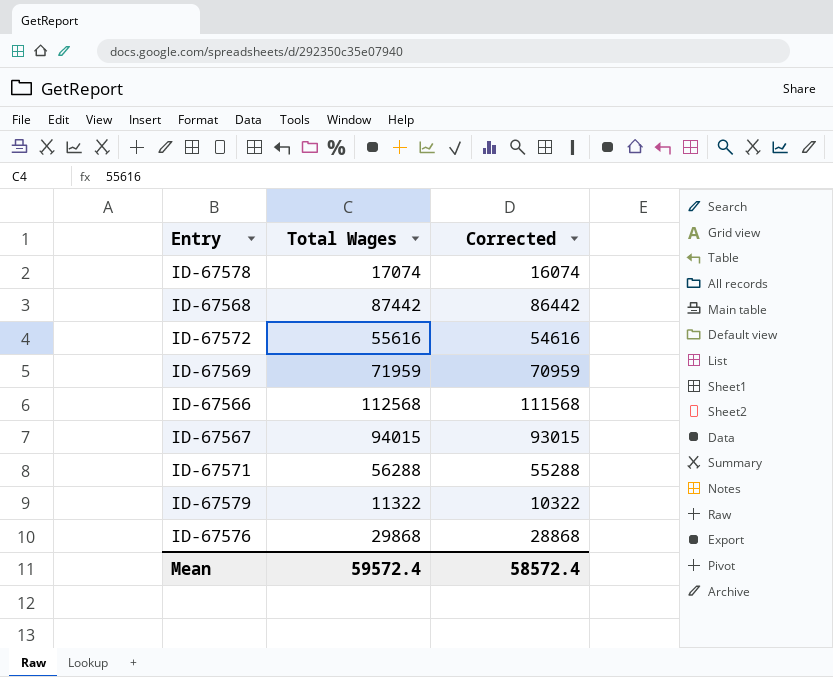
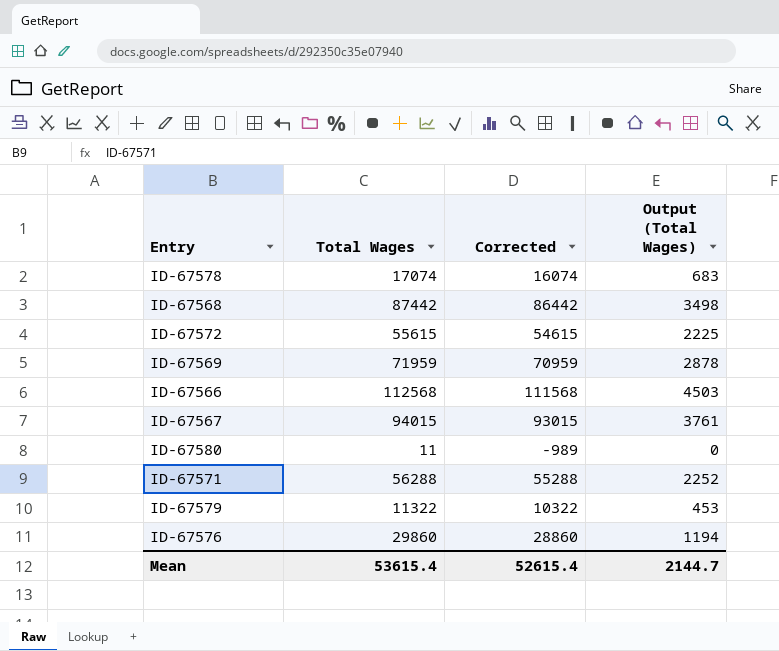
column Output (Total Wages) | formula: none -> [Total Wages] * 0.04
ID-67572 | Total Wages: 55616 -> 55615
ID-67572 | Corrected: 54616 -> 54615
row ID-67580: none -> 11 | -989 | 0
ID-67576 | Total Wages: 29868 -> 29860
ID-67576 | Corrected: 28868 -> 28860
Mean | Total Wages: 59572.4 -> 53615.4
Mean | Corrected: 58572.4 -> 52615.4

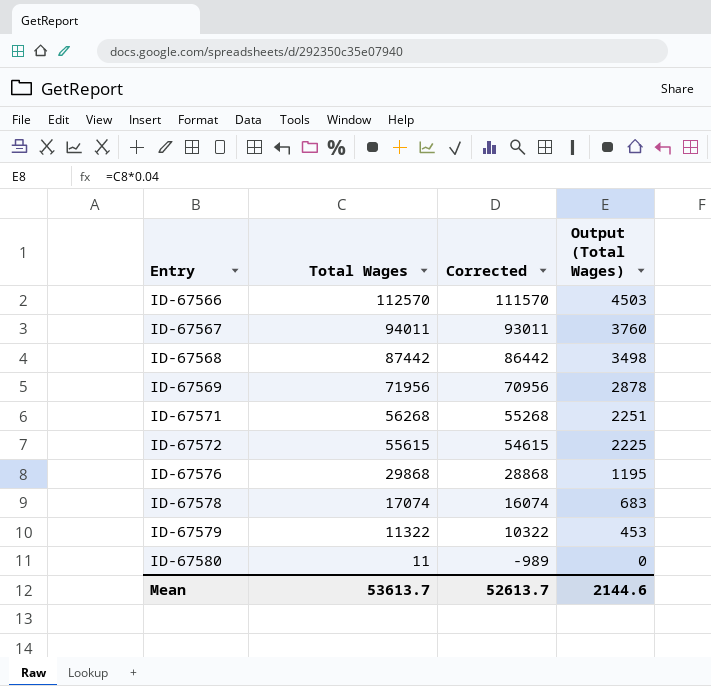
row order: none -> Entry ascending
ID-67566 | Total Wages: 112568 -> 112570
ID-67566 | Corrected: 111568 -> 111570
ID-67567 | Total Wages: 94015 -> 94011
ID-67567 | Corrected: 93015 -> 93011
ID-67567 | Output (Total Wages): 3761 -> 3760
ID-67569 | Total Wages: 71959 -> 71956
ID-67569 | Corrected: 70959 -> 70956
ID-67571 | Total Wages: 56288 -> 56268
ID-67571 | Corrected: 55288 -> 55268
ID-67571 | Output (Total Wages): 2252 -> 2251
ID-67576 | Total Wages: 29860 -> 29868
ID-67576 | Corrected: 28860 -> 28868
ID-67576 | Output (Total Wages): 1194 -> 1195
Mean | Total Wages: 53615.4 -> 53613.7
Mean | Corrected: 52615.4 -> 52613.7
Mean | Output (Total Wages): 2144.7 -> 2144.6

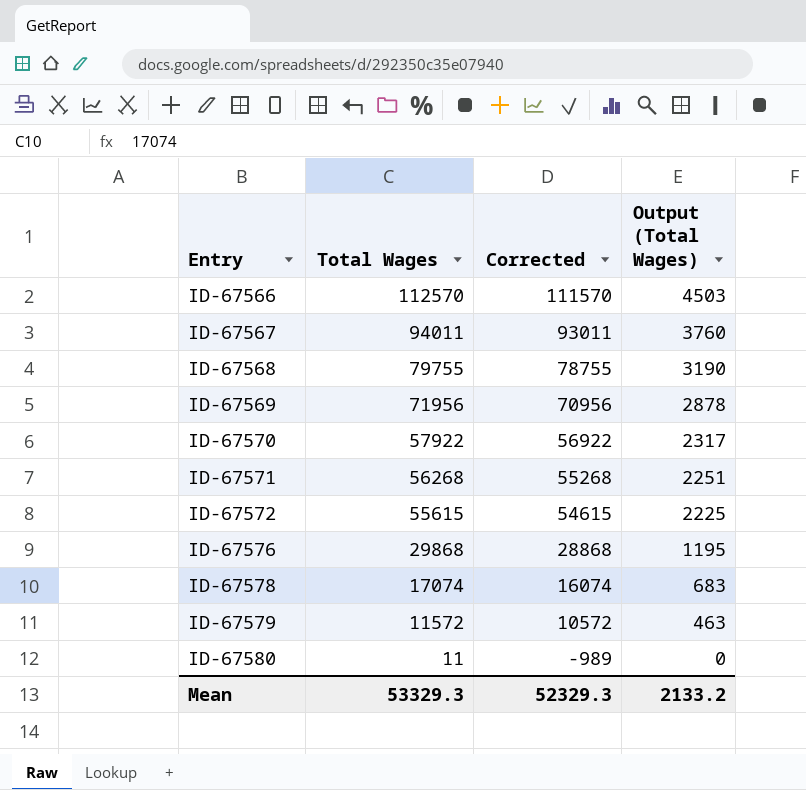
ID-67568 | Total Wages: 87442 -> 79755
ID-67568 | Corrected: 86442 -> 78755
ID-67568 | Output (Total Wages): 3498 -> 3190
row ID-67570: none -> 57922 | 56922 | 2317
ID-67579 | Total Wages: 11322 -> 11572
ID-67579 | Corrected: 10322 -> 10572
ID-67579 | Output (Total Wages): 453 -> 463
Mean | Total Wages: 53613.7 -> 53329.3
Mean | Corrected: 52613.7 -> 52329.3
Mean | Output (Total Wages): 2144.6 -> 2133.2

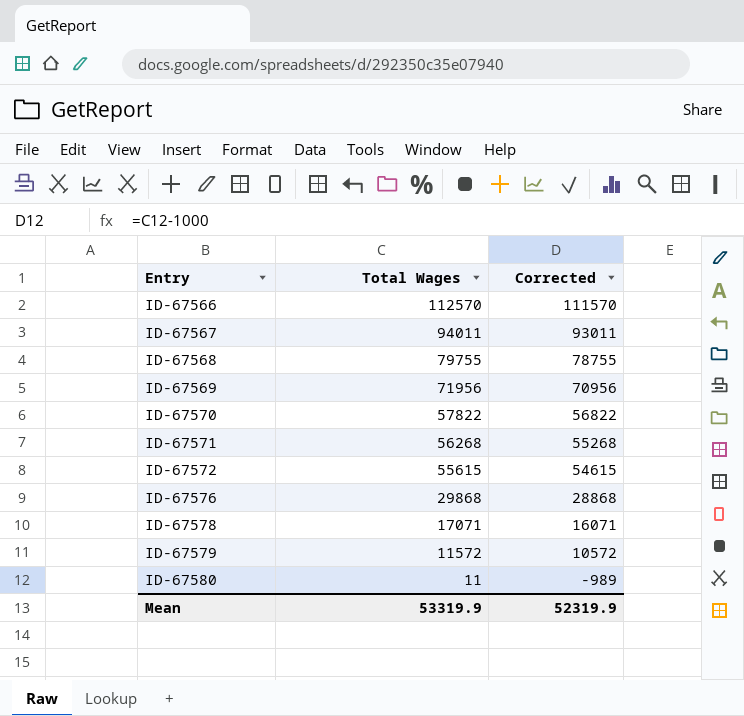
column Output (Total Wages) | formula: [Total Wages] * 0.04 -> none
ID-67570 | Total Wages: 57922 -> 57822
ID-67570 | Corrected: 56922 -> 56822
ID-67578 | Total Wages: 17074 -> 17071
ID-67578 | Corrected: 16074 -> 16071
Mean | Total Wages: 53329.3 -> 53319.9
Mean | Corrected: 52329.3 -> 52319.9

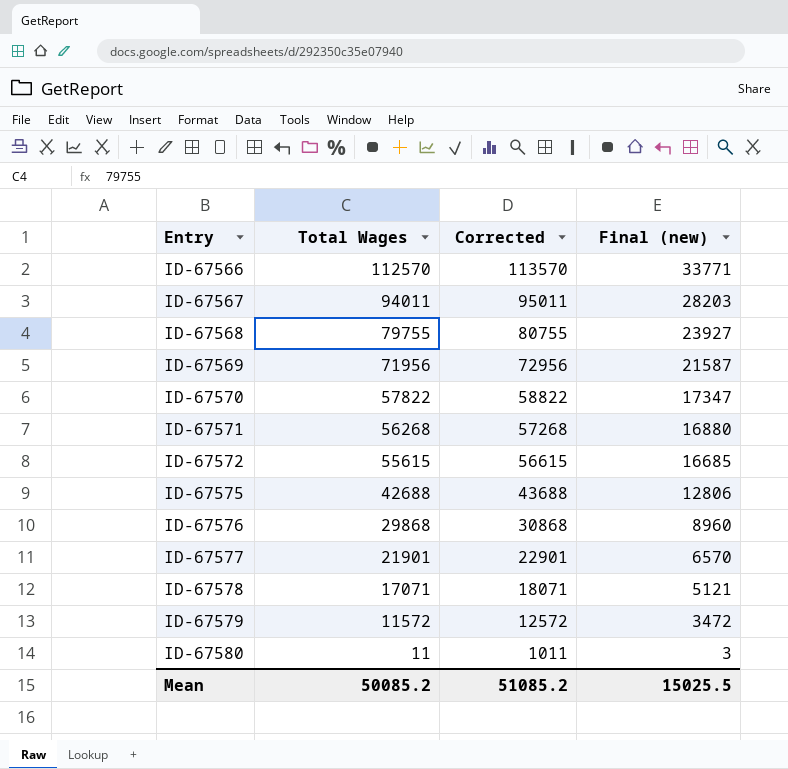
column Corrected | formula: [Total Wages] - 1000 -> [Total Wages] + 1000
column Final (new) | formula: none -> [Total Wages] * 0.3
row ID-67575: none -> 42688 | 43688 | 12806
row ID-67577: none -> 21901 | 22901 | 6570
Mean | Total Wages: 53319.9 -> 50085.2
Mean | Corrected: 52319.9 -> 51085.2

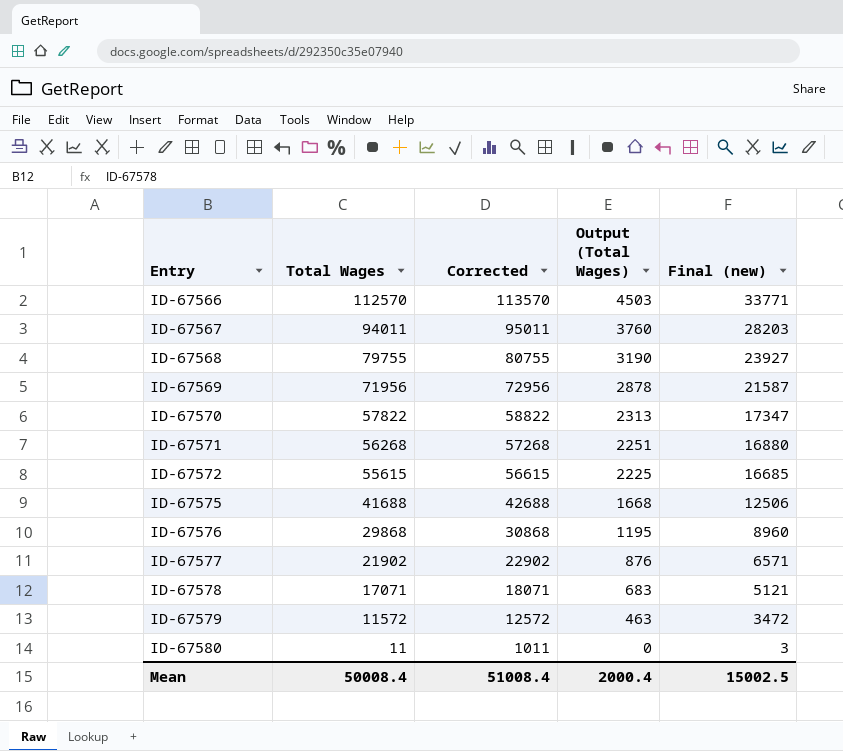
column Output (Total Wages) | formula: none -> [Total Wages] * 0.04
ID-67575 | Total Wages: 42688 -> 41688
ID-67575 | Corrected: 43688 -> 42688
ID-67575 | Final (new): 12806 -> 12506
ID-67577 | Total Wages: 21901 -> 21902
ID-67577 | Corrected: 22901 -> 22902
ID-67577 | Final (new): 6570 -> 6571
Mean | Total Wages: 50085.2 -> 50008.4
Mean | Corrected: 51085.2 -> 51008.4
Mean | Final (new): 15025.5 -> 15002.5

